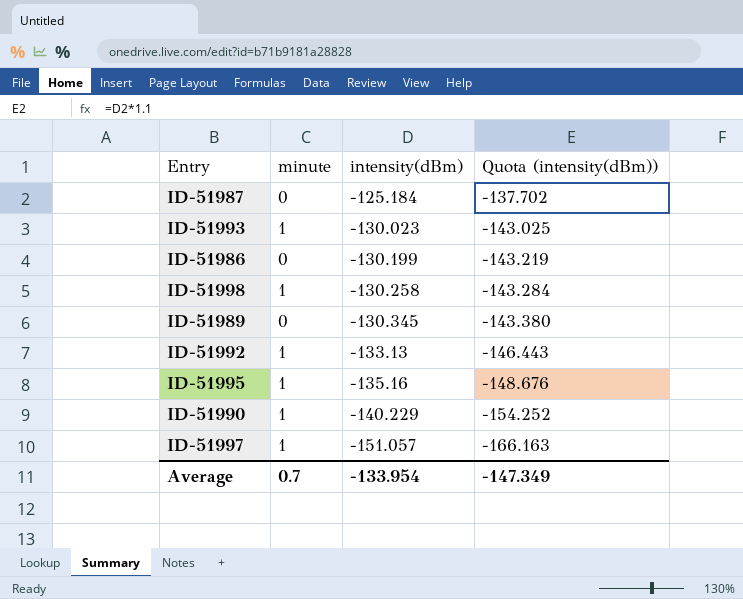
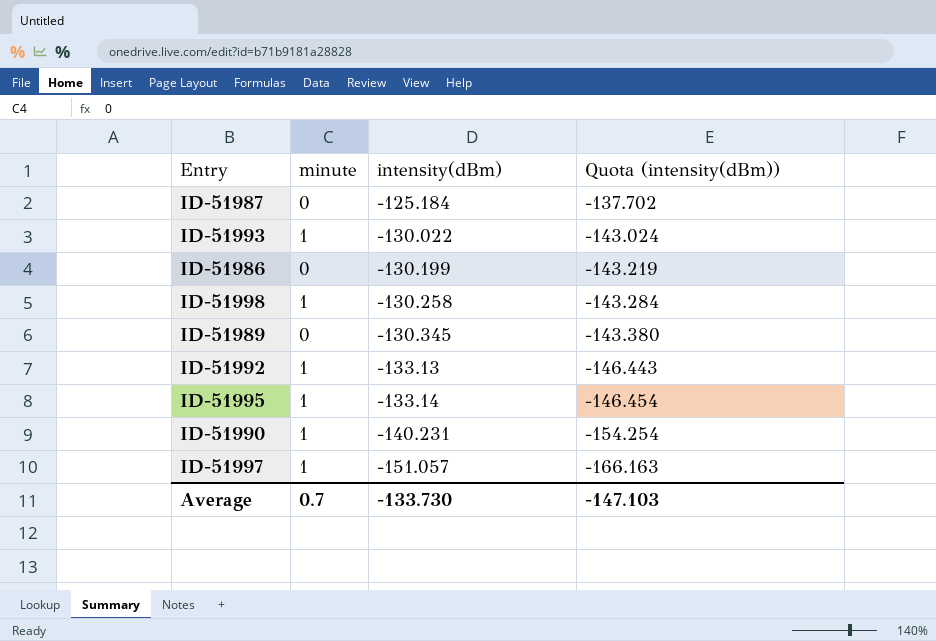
ID-51993 | intensity(dBm): -130.023 -> -130.022
ID-51993 | Quota (intensity(dBm)): -143.025 -> -143.024
ID-51995 | intensity(dBm): -135.16 -> -133.14
ID-51995 | Quota (intensity(dBm)): -148.676 -> -146.454
ID-51990 | intensity(dBm): -140.229 -> -140.231
ID-51990 | Quota (intensity(dBm)): -154.252 -> -154.254
Average | intensity(dBm): -133.954 -> -133.730
Average | Quota (intensity(dBm)): -147.349 -> -147.103

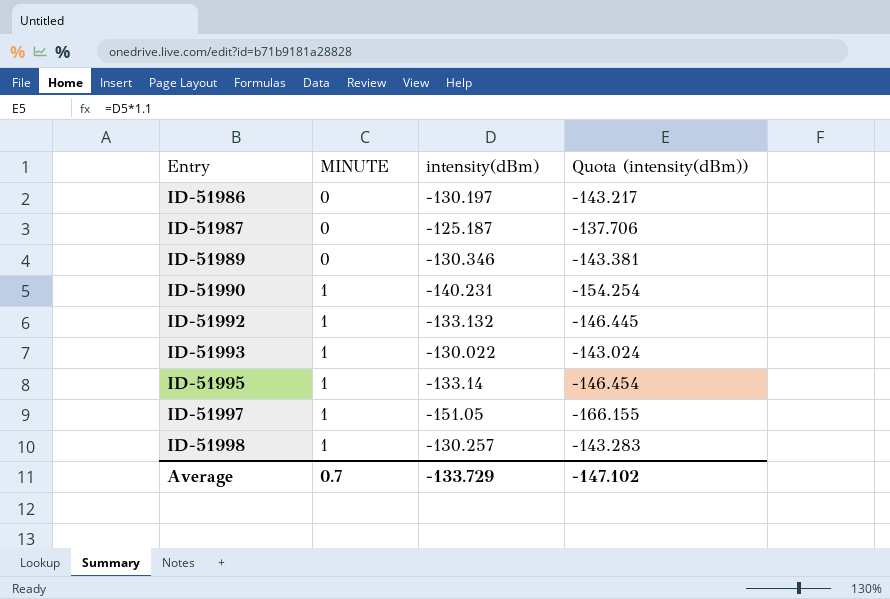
row order: intensity(dBm) descending -> Entry ascending
column name: minute -> MINUTE
ID-51986 | intensity(dBm): -130.199 -> -130.197
ID-51986 | Quota (intensity(dBm)): -143.219 -> -143.217
ID-51987 | intensity(dBm): -125.184 -> -125.187
ID-51987 | Quota (intensity(dBm)): -137.702 -> -137.706
ID-51989 | intensity(dBm): -130.345 -> -130.346
ID-51989 | Quota (intensity(dBm)): -143.380 -> -143.381
ID-51992 | intensity(dBm): -133.13 -> -133.132
ID-51992 | Quota (intensity(dBm)): -146.443 -> -146.445
ID-51997 | intensity(dBm): -151.057 -> -151.05
ID-51997 | Quota (intensity(dBm)): -166.163 -> -166.155
ID-51998 | intensity(dBm): -130.258 -> -130.257
ID-51998 | Quota (intensity(dBm)): -143.284 -> -143.283
Average | intensity(dBm): -133.730 -> -133.729
Average | Quota (intensity(dBm)): -147.103 -> -147.102

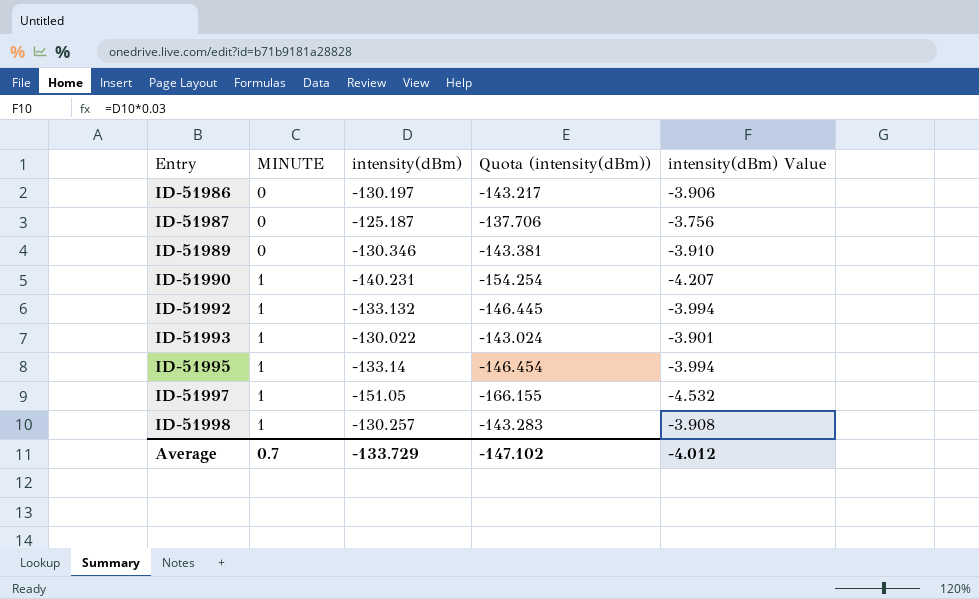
column intensity(dBm) Value | formula: none -> [intensity(dBm)] * 0.03

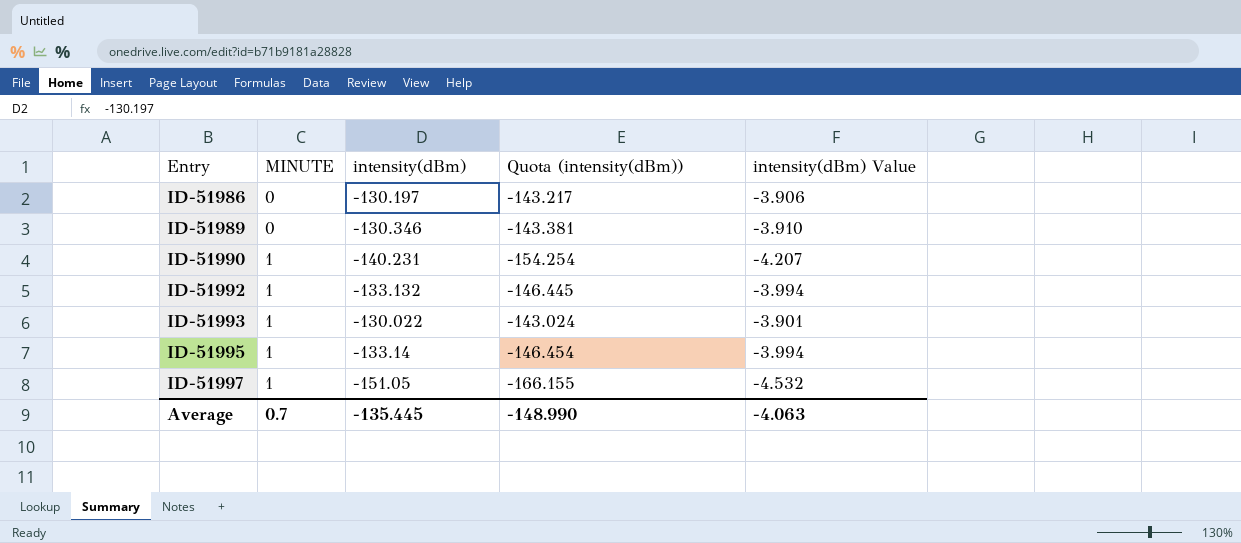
row ID-51987: 0 | -125.187 | -137.706 | -3.756 -> none
row ID-51998: 1 | -130.257 | -143.283 | -3.908 -> none
Average | intensity(dBm): -133.729 -> -135.445
Average | Quota (intensity(dBm)): -147.102 -> -148.990
Average | intensity(dBm) Value: -4.012 -> -4.063

